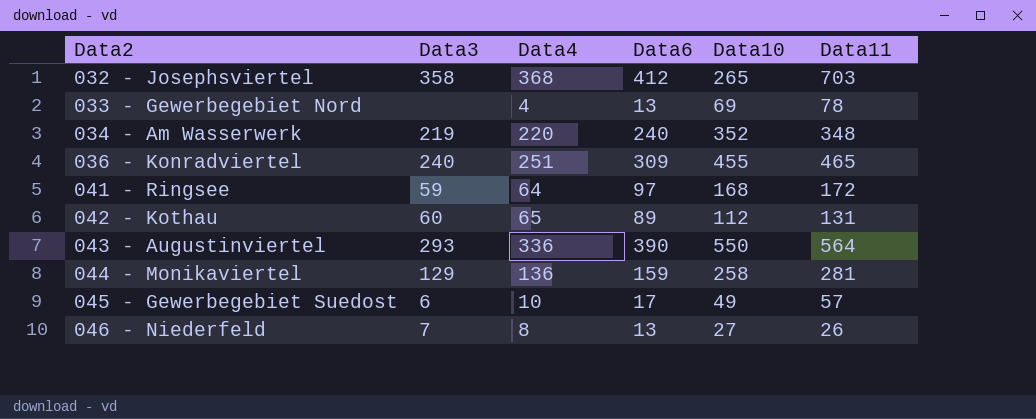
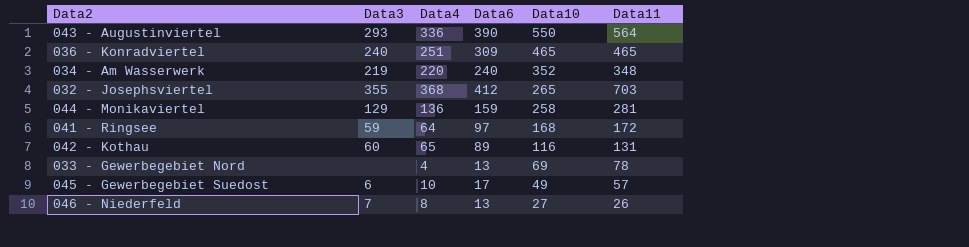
row order: Data2 ascending -> Data10 descending
036 - Konradviertel | Data10: 455 -> 465
032 - Josephsviertel | Data3: 358 -> 355
042 - Kothau | Data10: 112 -> 116

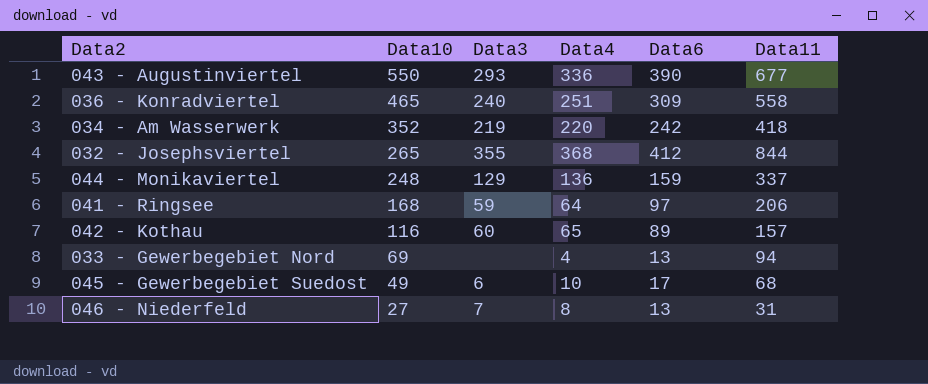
column Data10 | position: 5 -> 2
043 - Augustinviertel | Data11: 564 -> 677
036 - Konradviertel | Data11: 465 -> 558
034 - Am Wasserwerk | Data6: 240 -> 242
034 - Am Wasserwerk | Data11: 348 -> 418
032 - Josephsviertel | Data11: 703 -> 844
044 - Monikaviertel | Data10: 258 -> 248
044 - Monikaviertel | Data11: 281 -> 337
041 - Ringsee | Data11: 172 -> 206
042 - Kothau | Data11: 131 -> 157
033 - Gewerbegebiet Nord | Data11: 78 -> 94
045 - Gewerbegebiet Suedost | Data11: 57 -> 68
046 - Niederfeld | Data11: 26 -> 31

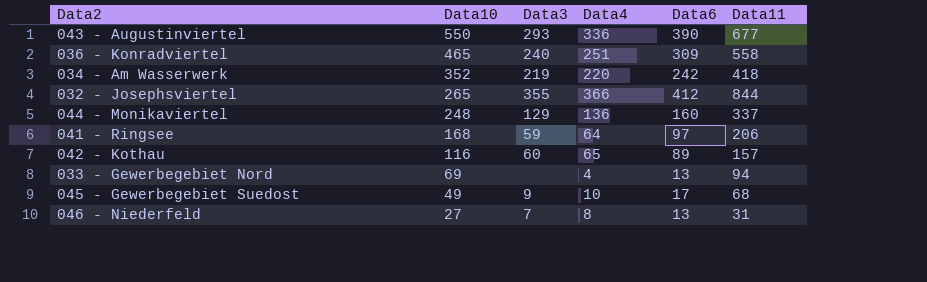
032 - Josephsviertel | Data4: 368 -> 366
044 - Monikaviertel | Data6: 159 -> 160
045 - Gewerbegebiet Suedost | Data3: 6 -> 9

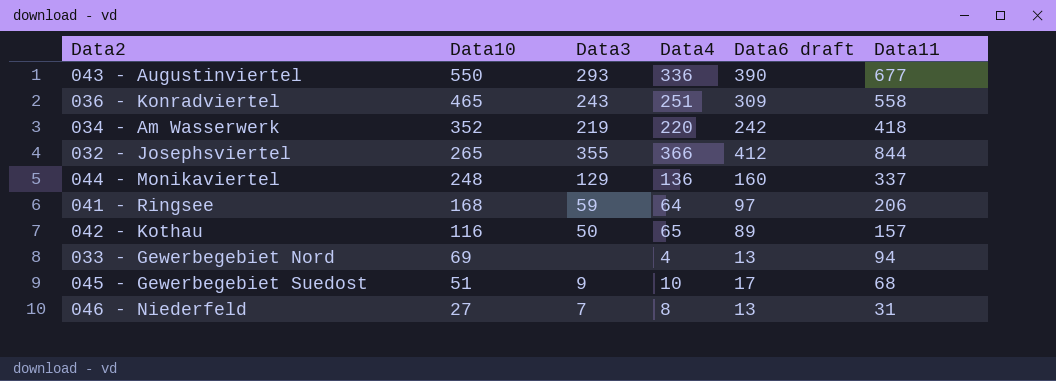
column name: Data6 -> Data6 draft
036 - Konradviertel | Data3: 240 -> 243
042 - Kothau | Data3: 60 -> 50
045 - Gewerbegebiet Suedost | Data10: 49 -> 51

